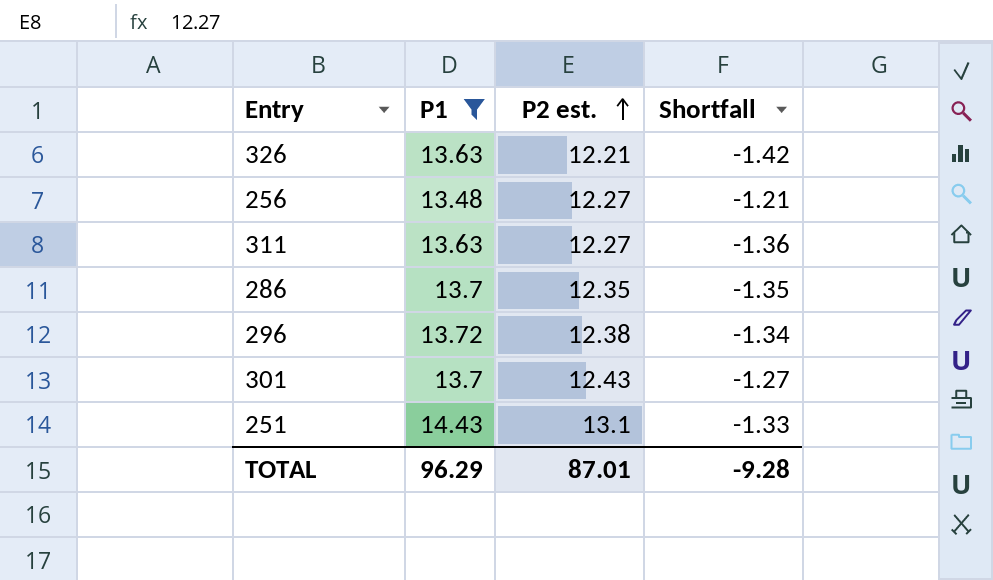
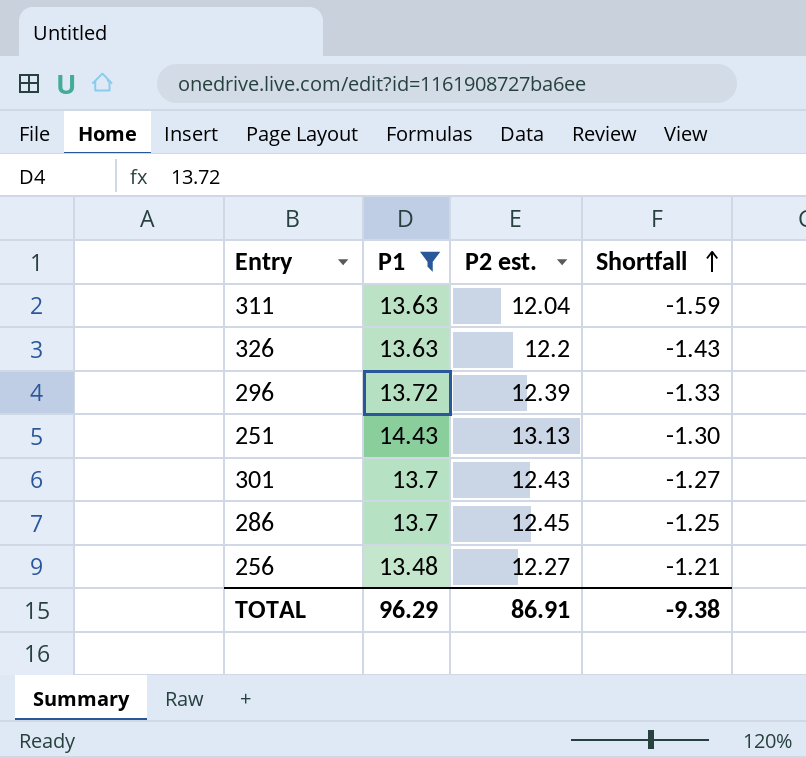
row order: P2 est. ascending -> Shortfall ascending
311 | P2 est.: 12.27 -> 12.04
311 | Shortfall: -1.36 -> -1.59
326 | P2 est.: 12.21 -> 12.2
326 | Shortfall: -1.42 -> -1.43
296 | P2 est.: 12.38 -> 12.39
296 | Shortfall: -1.34 -> -1.33
251 | P2 est.: 13.1 -> 13.13
251 | Shortfall: -1.33 -> -1.30
286 | P2 est.: 12.35 -> 12.45
286 | Shortfall: -1.35 -> -1.25
TOTAL | P2 est.: 87.01 -> 86.91
TOTAL | Shortfall: -9.28 -> -9.38

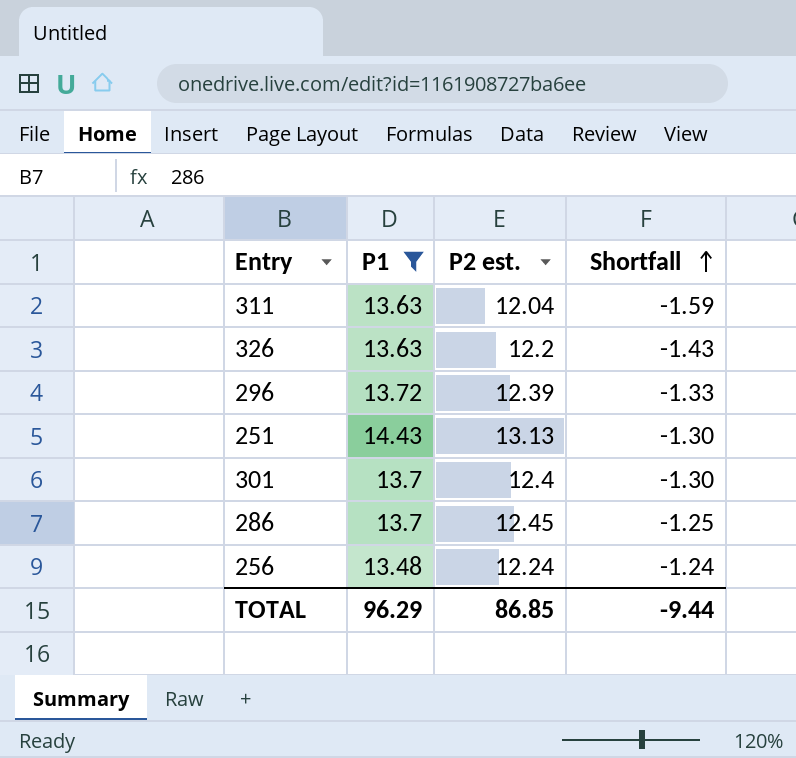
301 | P2 est.: 12.43 -> 12.4
301 | Shortfall: -1.27 -> -1.30
256 | P2 est.: 12.27 -> 12.24
256 | Shortfall: -1.21 -> -1.24
TOTAL | P2 est.: 86.91 -> 86.85
TOTAL | Shortfall: -9.38 -> -9.44

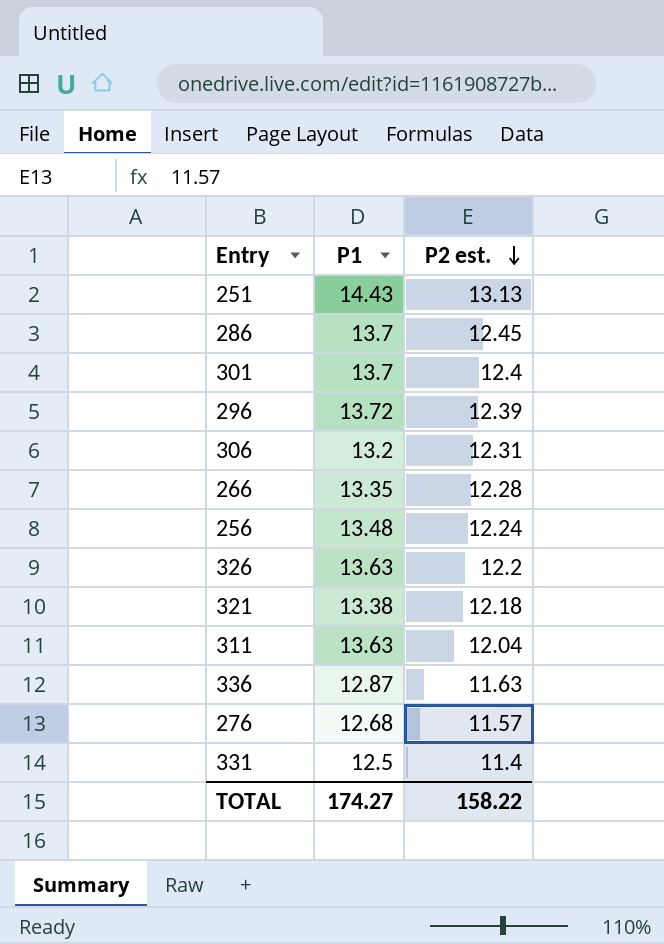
filter: P1 >= 13.48 -> none
row order: Shortfall ascending -> P2 est. descending
column Shortfall | formula: [P2 est.] - [P1] -> none
TOTAL | P1: 96.29 -> 174.27
TOTAL | P2 est.: 86.85 -> 158.22

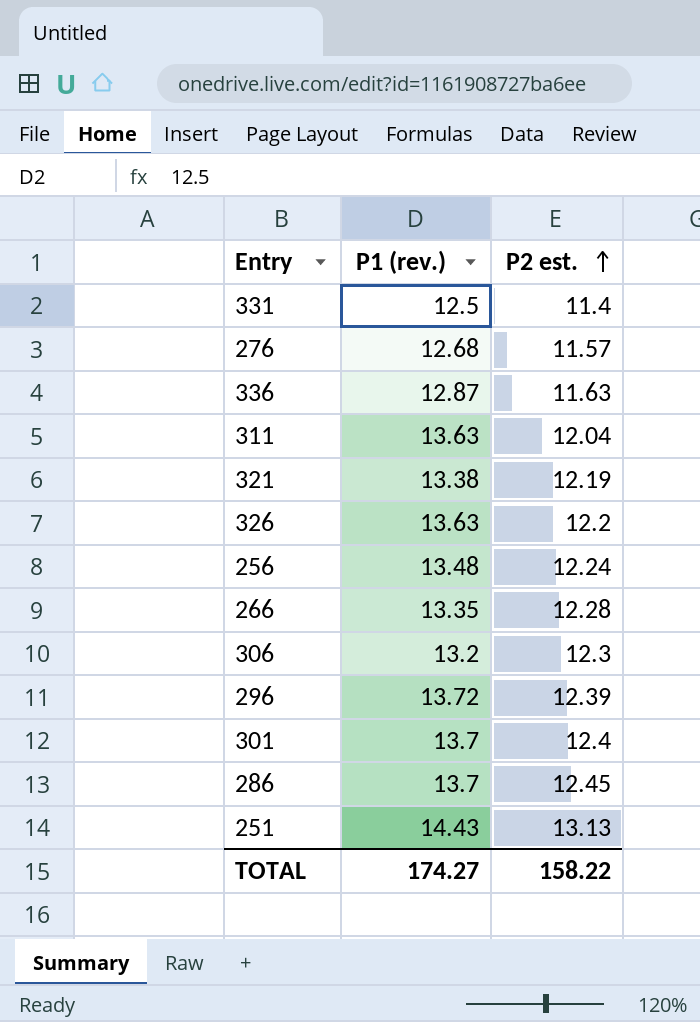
row order: P2 est. descending -> P2 est. ascending
column name: P1 -> P1 (rev.)
321 | P2 est.: 12.18 -> 12.19
306 | P2 est.: 12.31 -> 12.3

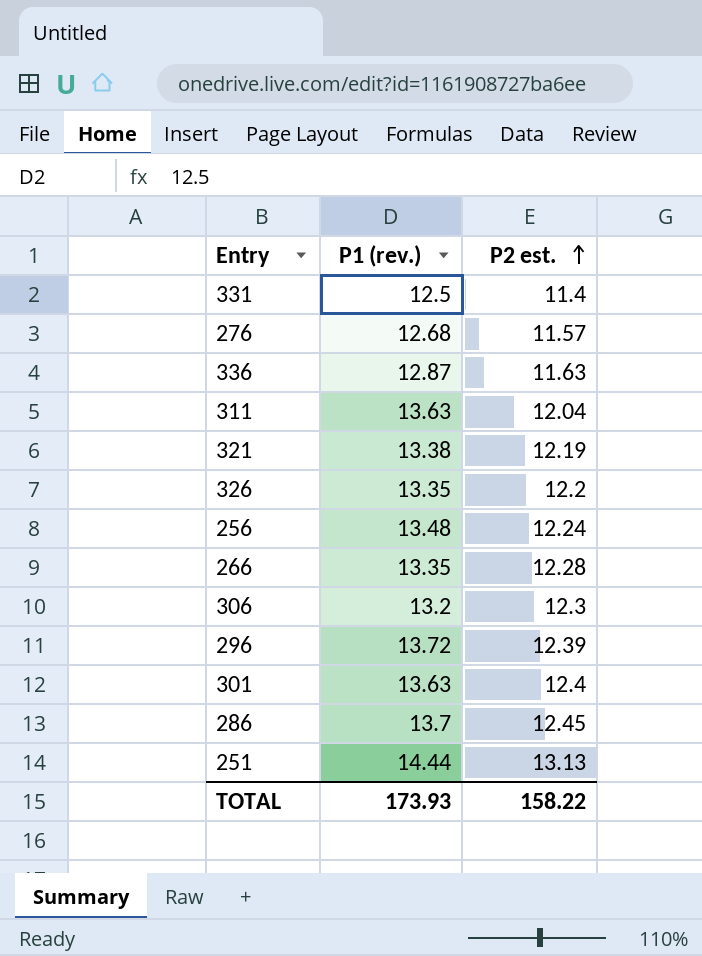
326 | P1 (rev.): 13.63 -> 13.35
301 | P1 (rev.): 13.7 -> 13.63
251 | P1 (rev.): 14.43 -> 14.44
TOTAL | P1 (rev.): 174.27 -> 173.93

